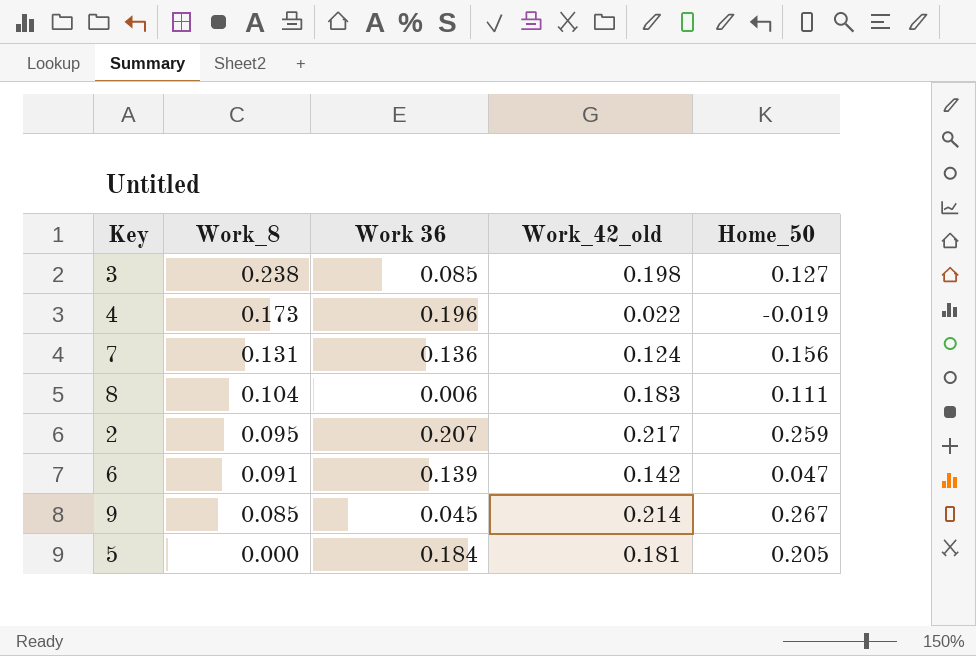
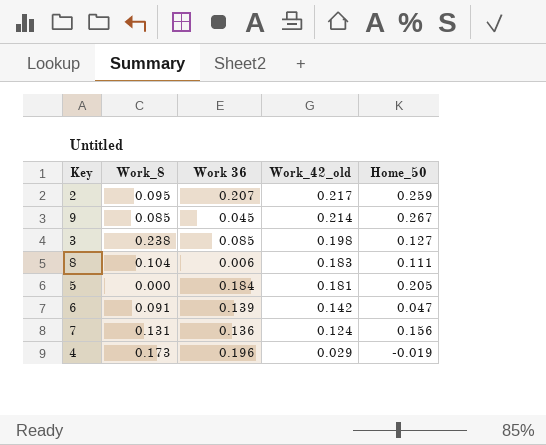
row order: Work_8 descending -> Work_42_old descending
4 | Work_42_old: 0.022 -> 0.029

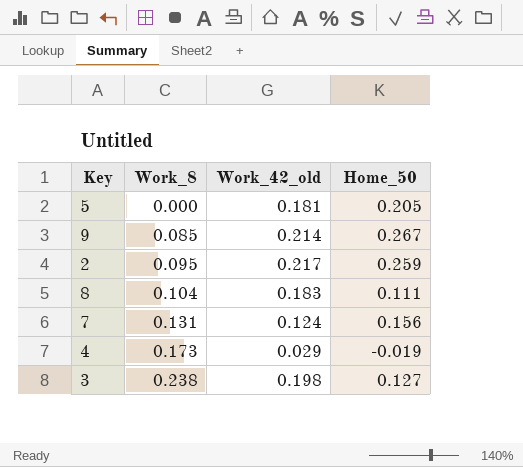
row order: Work_42_old descending -> Work_8 ascending
column Work 36 | position: 3 -> none
row 6: 0.091 | 0.139 | 0.142 | 0.047 -> none

